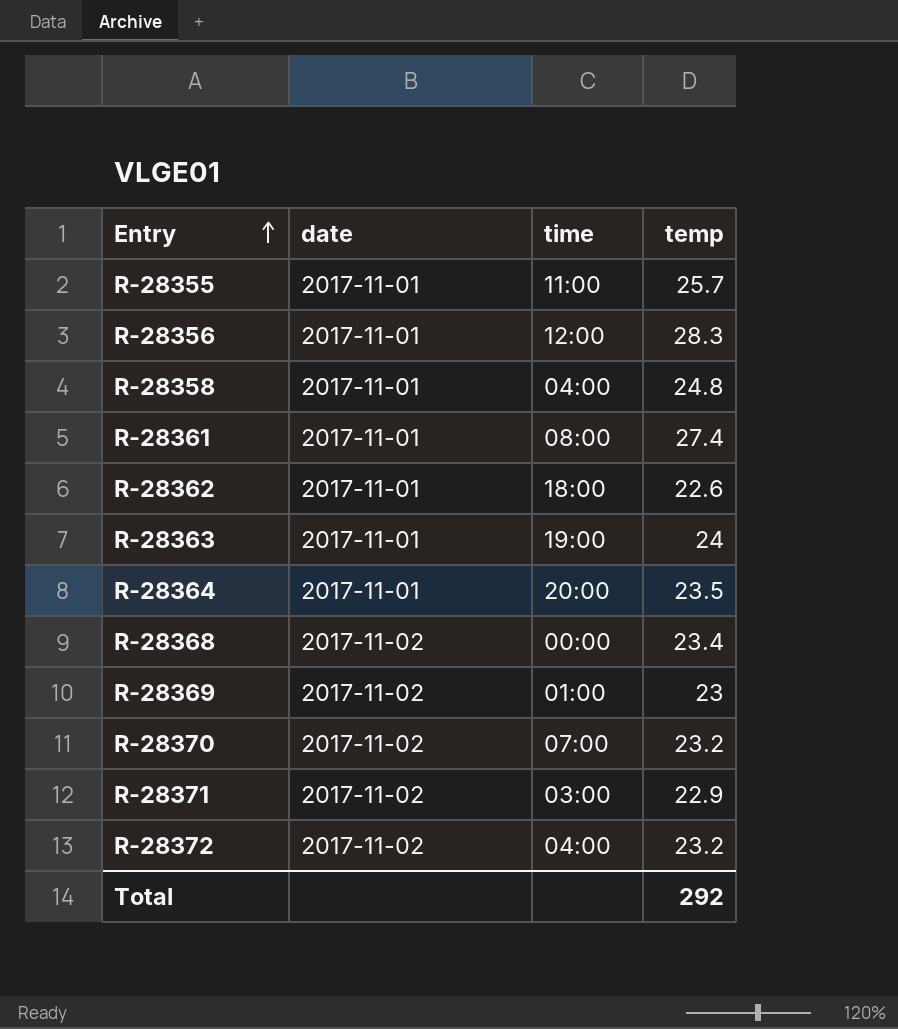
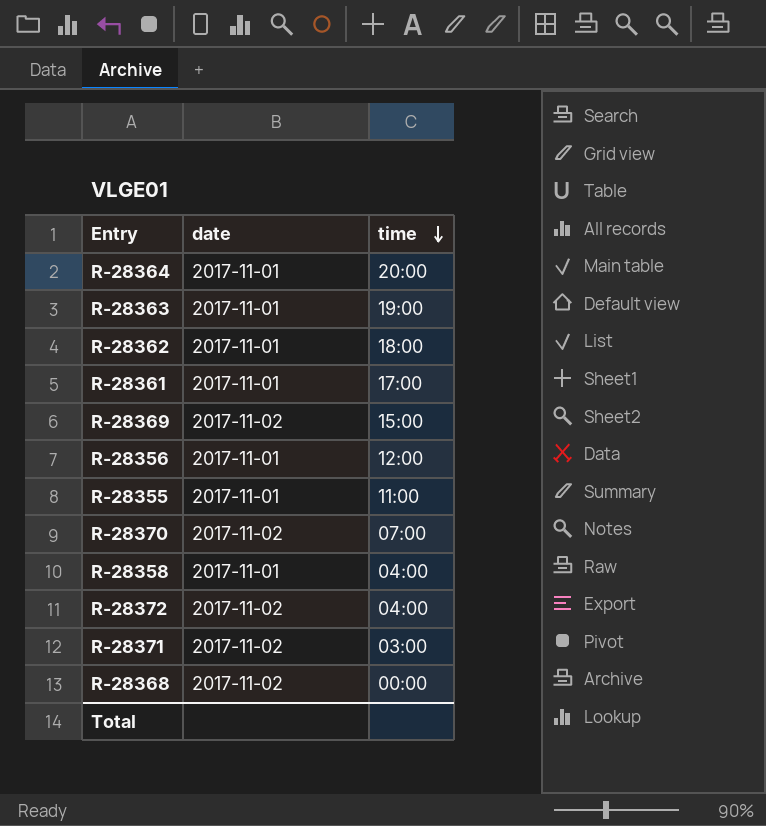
row order: Entry ascending -> time descending
column temp | position: 4 -> none
R-28361 | time: 08:00 -> 17:00
R-28369 | time: 01:00 -> 15:00

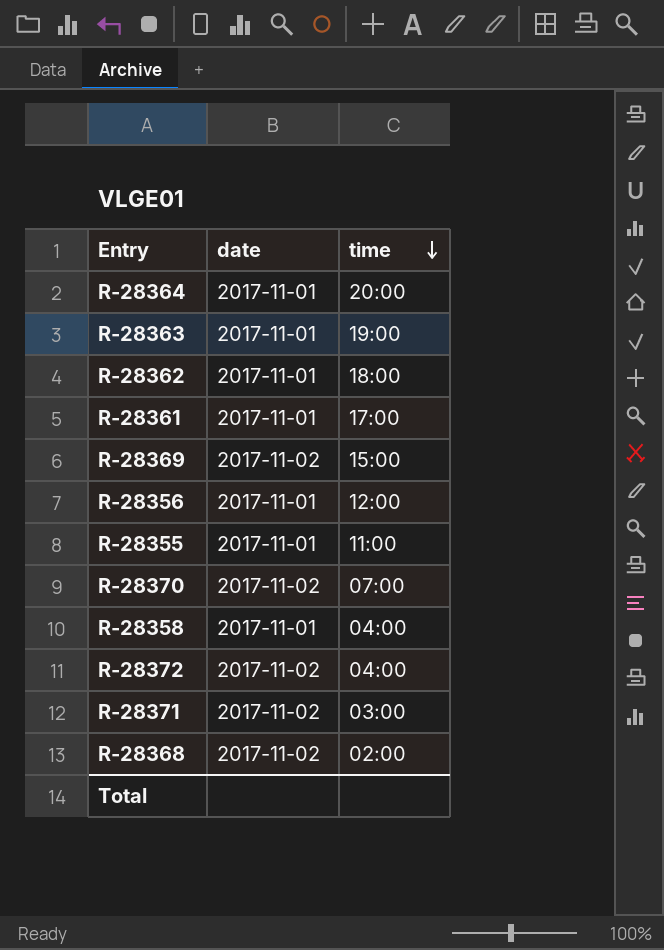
R-28368 | time: 00:00 -> 02:00

